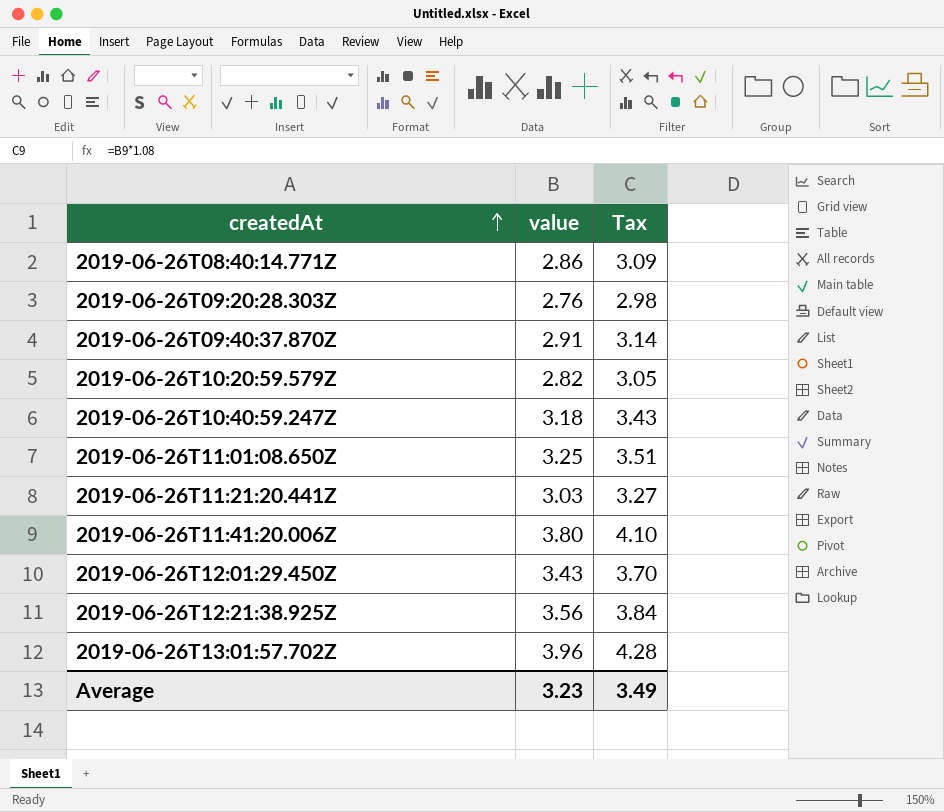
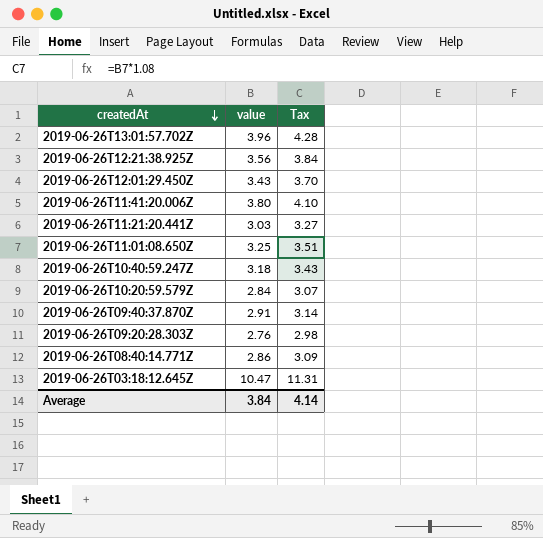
row order: createdAt ascending -> createdAt descending
2019-06-26T10:20:59.579Z | value: 2.82 -> 2.84
2019-06-26T10:20:59.579Z | Tax: 3.05 -> 3.07
row 2019-06-26T03:18:12.645Z: none -> 10.47 | 11.31
Average | value: 3.23 -> 3.84
Average | Tax: 3.49 -> 4.14

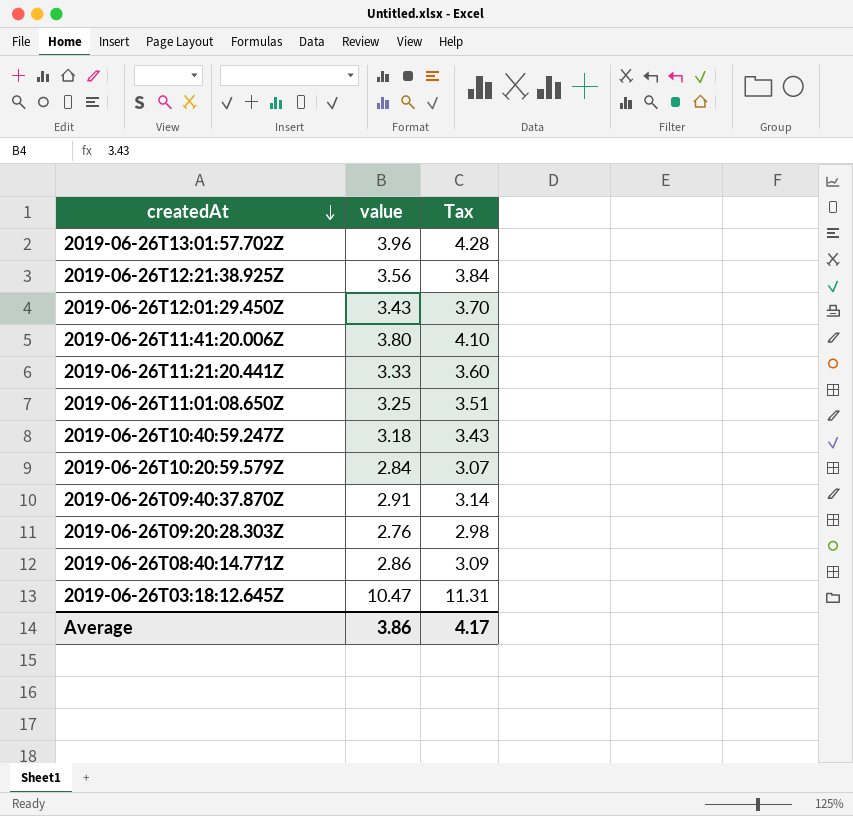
2019-06-26T11:21:20.441Z | value: 3.03 -> 3.33
2019-06-26T11:21:20.441Z | Tax: 3.27 -> 3.60
Average | value: 3.84 -> 3.86
Average | Tax: 4.14 -> 4.17

